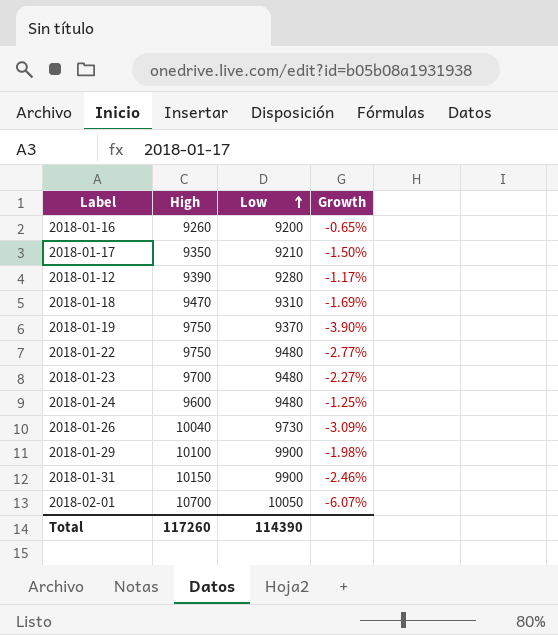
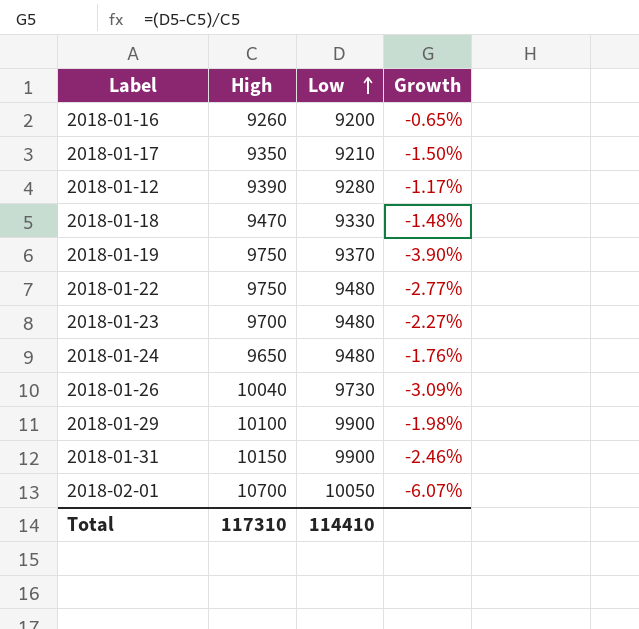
2018-01-18 | Low: 9310 -> 9330
2018-01-18 | Growth: -1.69% -> -1.48%
2018-01-24 | High: 9600 -> 9650
2018-01-24 | Growth: -1.25% -> -1.76%
Total | High: 117260 -> 117310
Total | Low: 114390 -> 114410

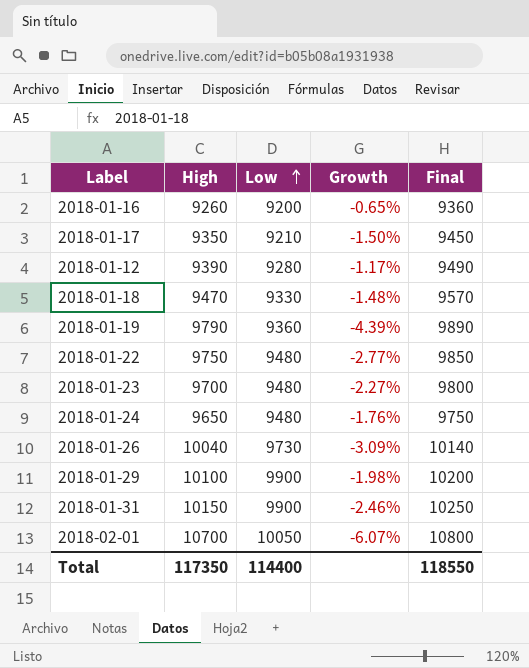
column Final | formula: none -> [High] + 100
2018-01-19 | High: 9750 -> 9790
2018-01-19 | Low: 9370 -> 9360
2018-01-19 | Growth: -3.90% -> -4.39%
Total | High: 117310 -> 117350
Total | Low: 114410 -> 114400

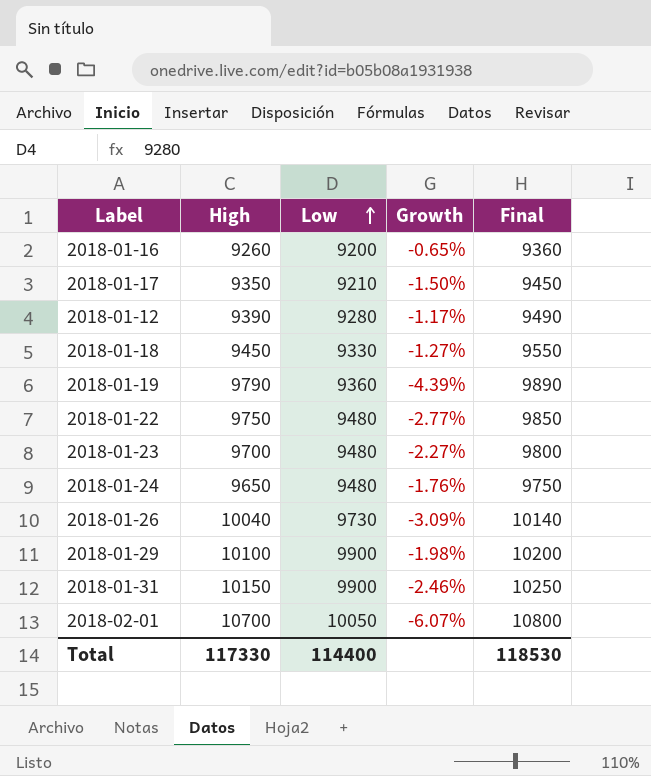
2018-01-18 | High: 9470 -> 9450
2018-01-18 | Growth: -1.48% -> -1.27%
2018-01-18 | Final: 9570 -> 9550
Total | High: 117350 -> 117330
Total | Final: 118550 -> 118530

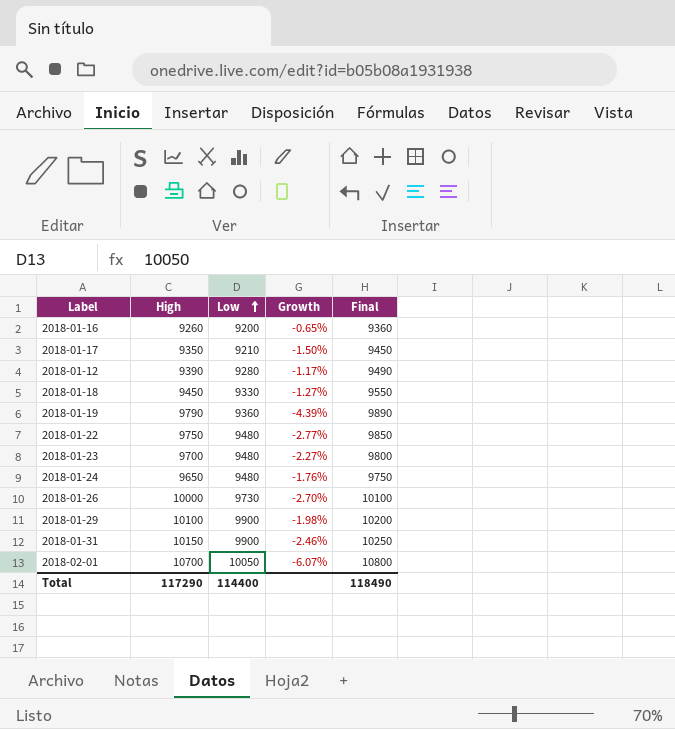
2018-01-26 | High: 10040 -> 10000
2018-01-26 | Growth: -3.09% -> -2.70%
2018-01-26 | Final: 10140 -> 10100
Total | High: 117330 -> 117290
Total | Final: 118530 -> 118490

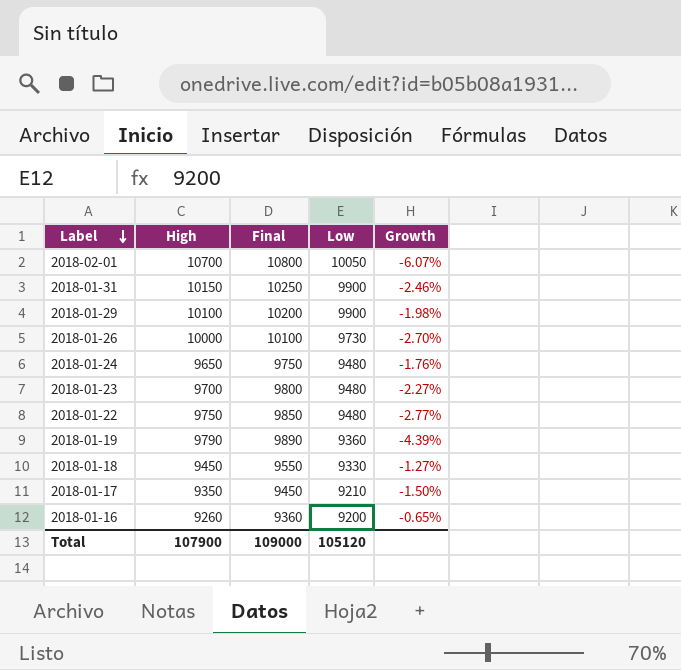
row order: Low ascending -> Label descending
column Final | position: 5 -> 3
row 2018-01-12: 9390 | 9280 | -1.17% | 9490 -> none
Total | High: 117290 -> 107900
Total | Final: 118490 -> 109000
Total | Low: 114400 -> 105120

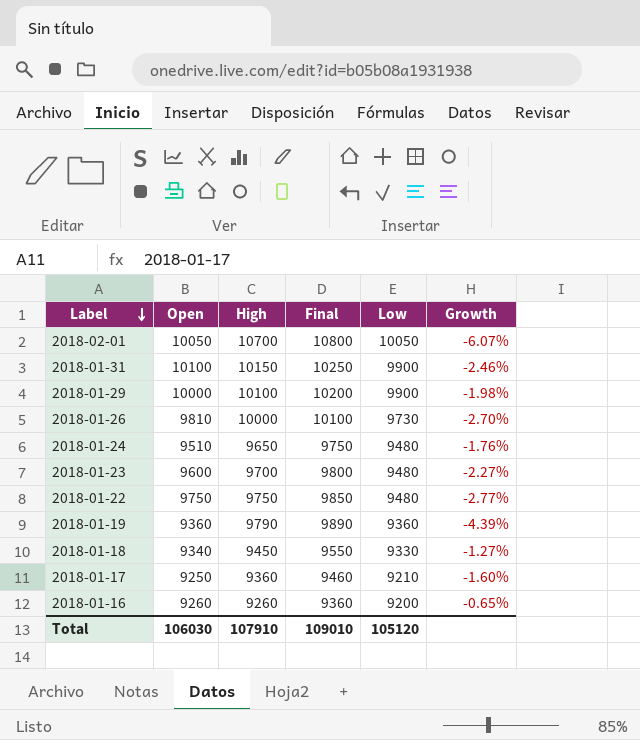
column Open | position: none -> 2
2018-01-17 | High: 9350 -> 9360
2018-01-17 | Final: 9450 -> 9460
2018-01-17 | Growth: -1.50% -> -1.60%
Total | High: 107900 -> 107910
Total | Final: 109000 -> 109010

